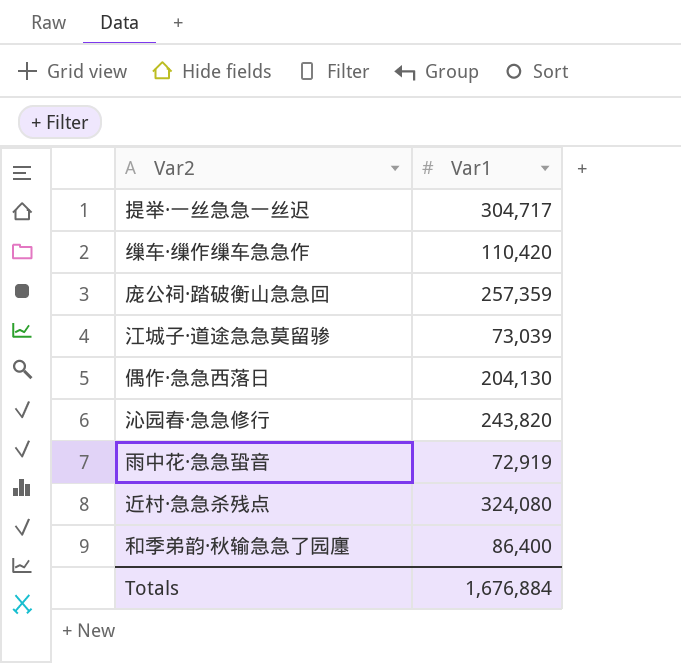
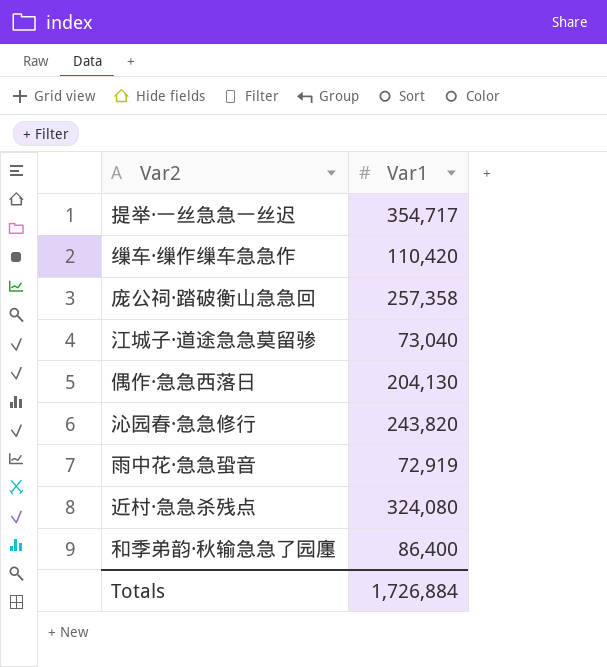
提举·一丝急急一丝迟 | Var1: 304,717 -> 354,717
庞公祠·踏破衡山急急回 | Var1: 257,359 -> 257,358
江城子·道途急急莫留骖 | Var1: 73,039 -> 73,040
Totals | Var1: 1,676,884 -> 1,726,884

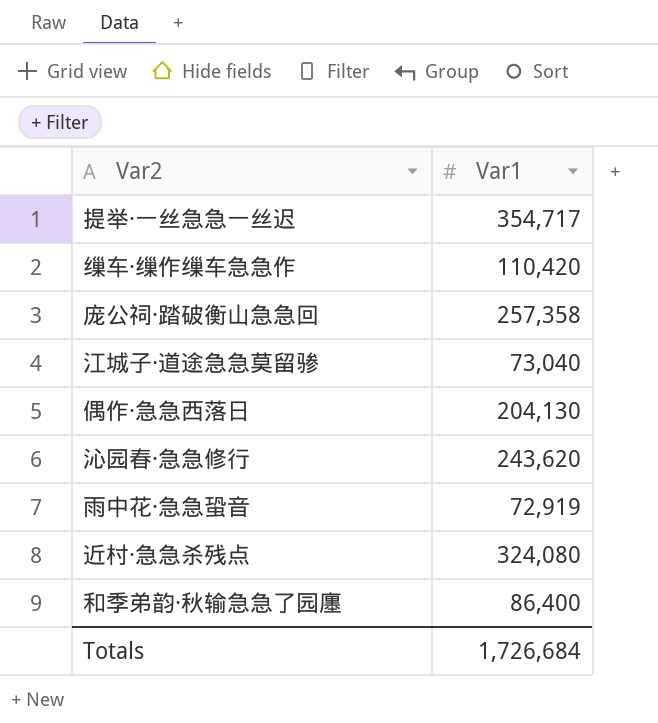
沁园春·急急修行 | Var1: 243,820 -> 243,620
Totals | Var1: 1,726,884 -> 1,726,684

